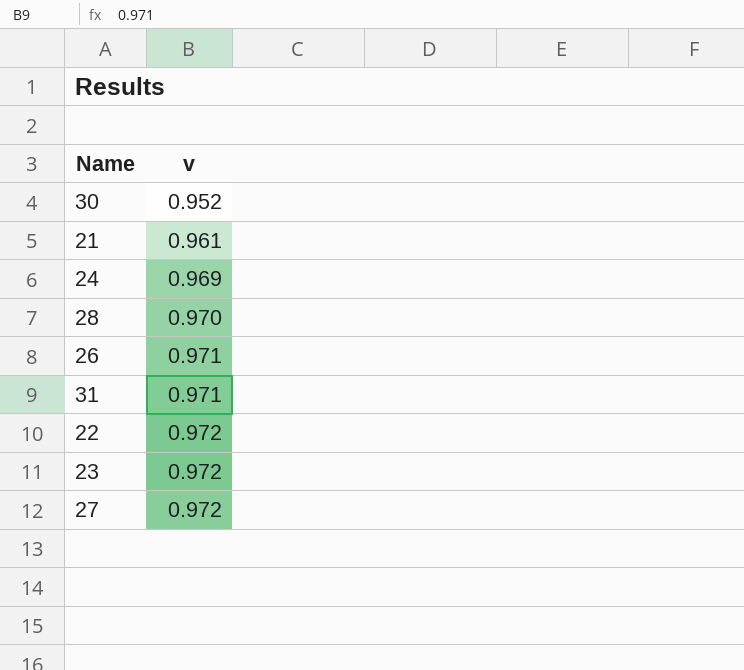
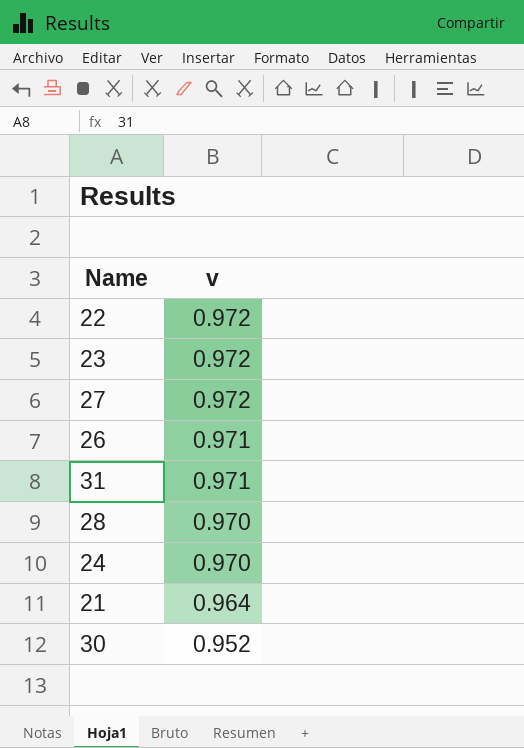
row order: v ascending -> v descending
24 | v: 0.969 -> 0.970
21 | v: 0.961 -> 0.964

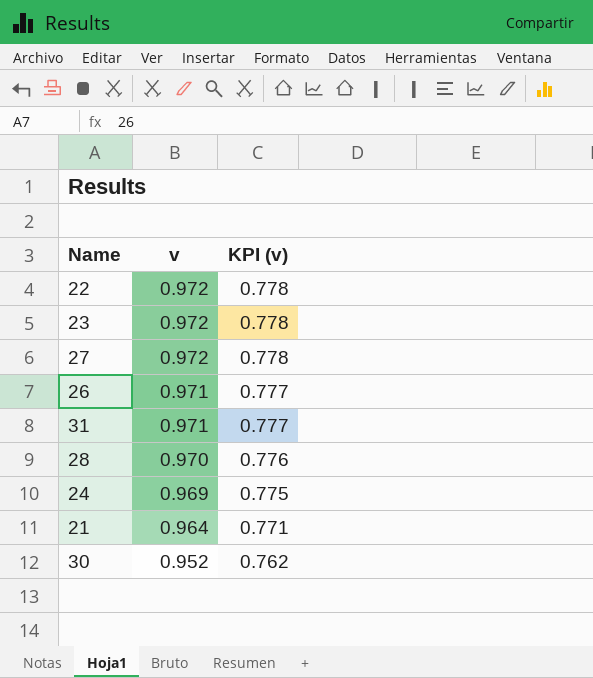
column KPI (v) | formula: none -> [v] * 0.8
24 | v: 0.970 -> 0.969

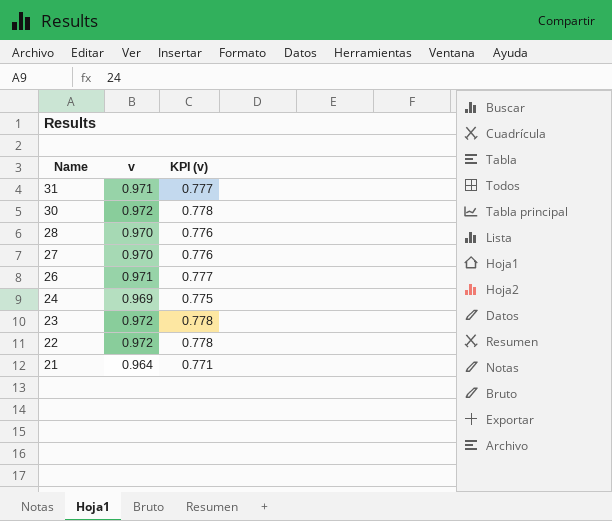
row order: v descending -> Name descending
30 | v: 0.952 -> 0.972
30 | KPI (v): 0.762 -> 0.778
27 | v: 0.972 -> 0.970
27 | KPI (v): 0.778 -> 0.776

